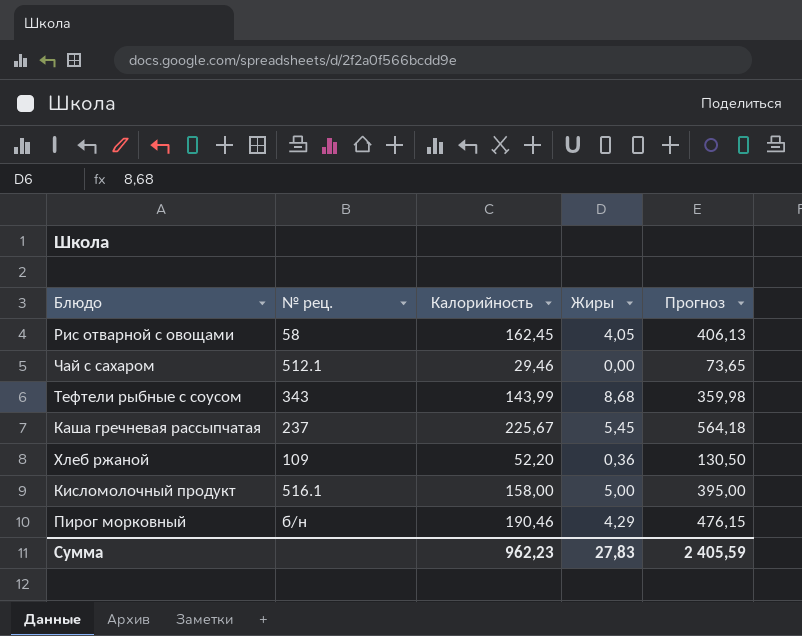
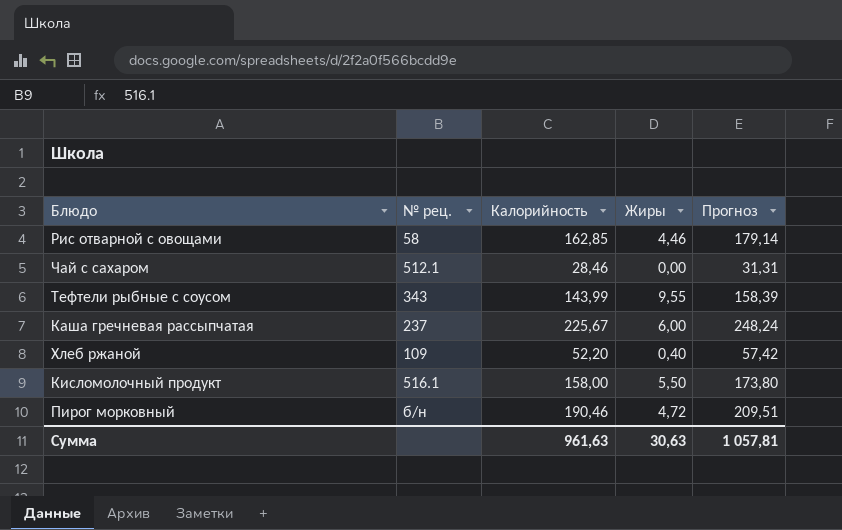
column Прогноз | formula: [Калорийность] * 2,5 -> [Калорийность] * 1,1
Рис отварной с овощами | Калорийность: 162,45 -> 162,85
Рис отварной с овощами | Жиры: 4,05 -> 4,46
Чай с сахаром | Калорийность: 29,46 -> 28,46
Тефтели рыбные с соусом | Жиры: 8,68 -> 9,55
Каша гречневая рассыпчатая | Жиры: 5,45 -> 6,00
Хлеб ржаной | Жиры: 0,36 -> 0,40
Кисломолочный продукт | Жиры: 5,00 -> 5,50
Пирог морковный | Жиры: 4,29 -> 4,72
Сумма | Калорийность: 962,23 -> 961,63
Сумма | Жиры: 27,83 -> 30,63
Сумма | Прогноз: 2 405,59 -> 1 057,81

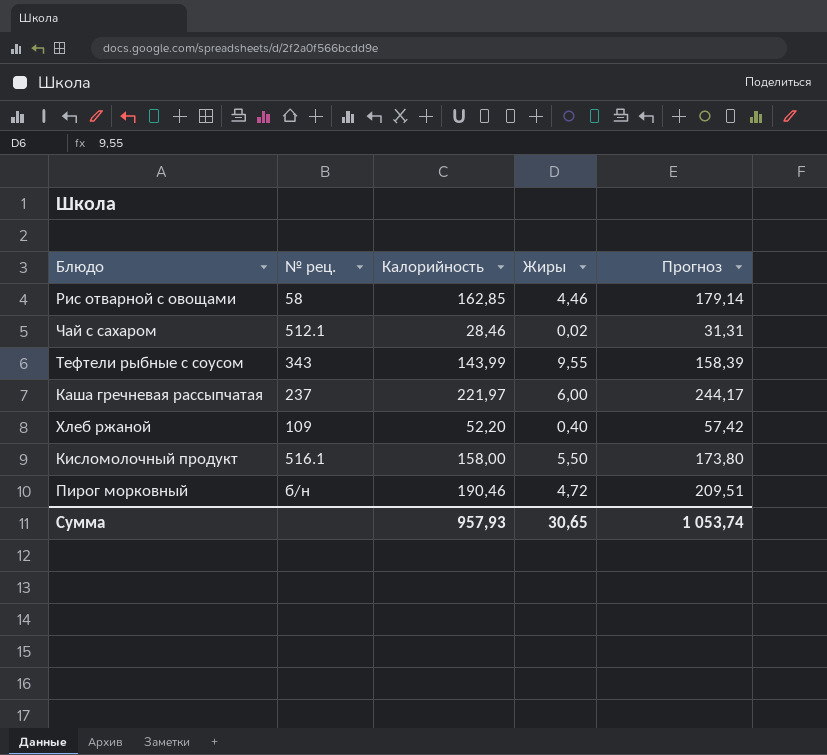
Чай с сахаром | Жиры: 0,00 -> 0,02
Каша гречневая рассыпчатая | Калорийность: 225,67 -> 221,97
Каша гречневая рассыпчатая | Прогноз: 248,24 -> 244,17
Сумма | Калорийность: 961,63 -> 957,93
Сумма | Жиры: 30,63 -> 30,65
Сумма | Прогноз: 1 057,81 -> 1 053,74

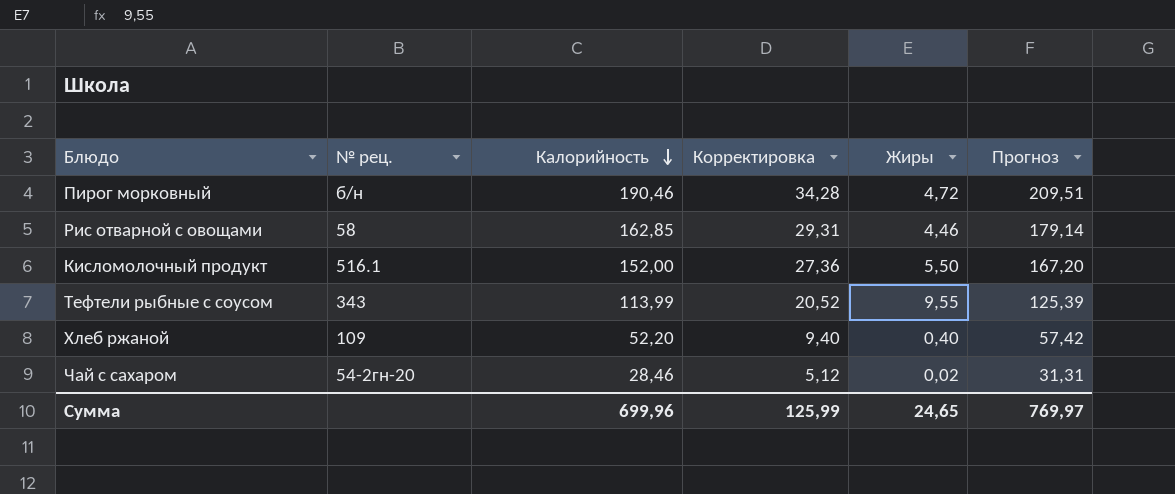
row order: none -> Калорийность descending
column Корректировка | formula: none -> [Калорийность] * 0,18
row Каша гречневая рассыпчатая: 237 | 221,97 | 6,00 | 244,17 -> none
Кисломолочный продукт | Калорийность: 158,00 -> 152,00
Кисломолочный продукт | Прогноз: 173,80 -> 167,20
Тефтели рыбные с соусом | Калорийность: 143,99 -> 113,99
Тефтели рыбные с соусом | Прогноз: 158,39 -> 125,39
Чай с сахаром | № рец.: 512.1 -> 54-2гн-20
Сумма | Калорийность: 957,93 -> 699,96
Сумма | Жиры: 30,65 -> 24,65
Сумма | Прогноз: 1 053,74 -> 769,97

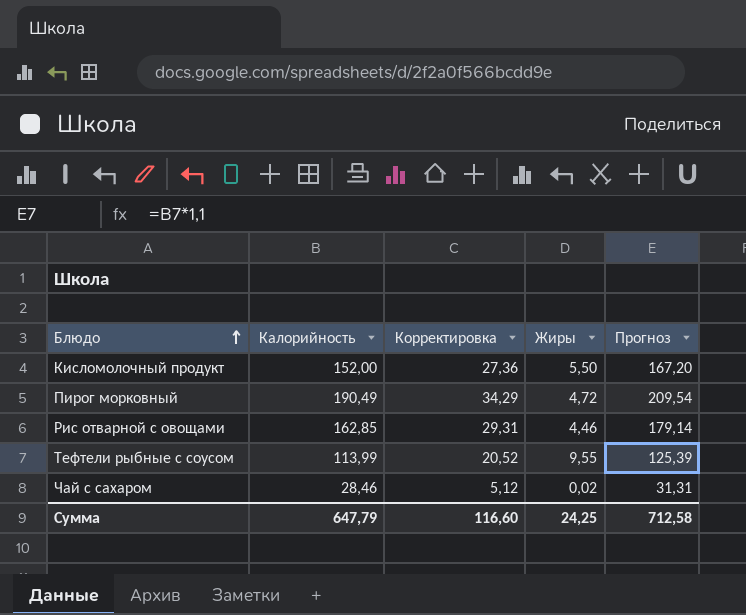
row order: Калорийность descending -> Блюдо ascending
column № рец. | position: 2 -> none
row Хлеб ржаной: 109 | 52,20 | 9,40 | 0,40 | 57,42 -> none
Пирог морковный | Калорийность: 190,46 -> 190,49
Пирог морковный | Корректировка: 34,28 -> 34,29
Пирог морковный | Прогноз: 209,51 -> 209,54
Сумма | Калорийность: 699,96 -> 647,79
Сумма | Корректировка: 125,99 -> 116,60
Сумма | Жиры: 24,65 -> 24,25
Сумма | Прогноз: 769,97 -> 712,58

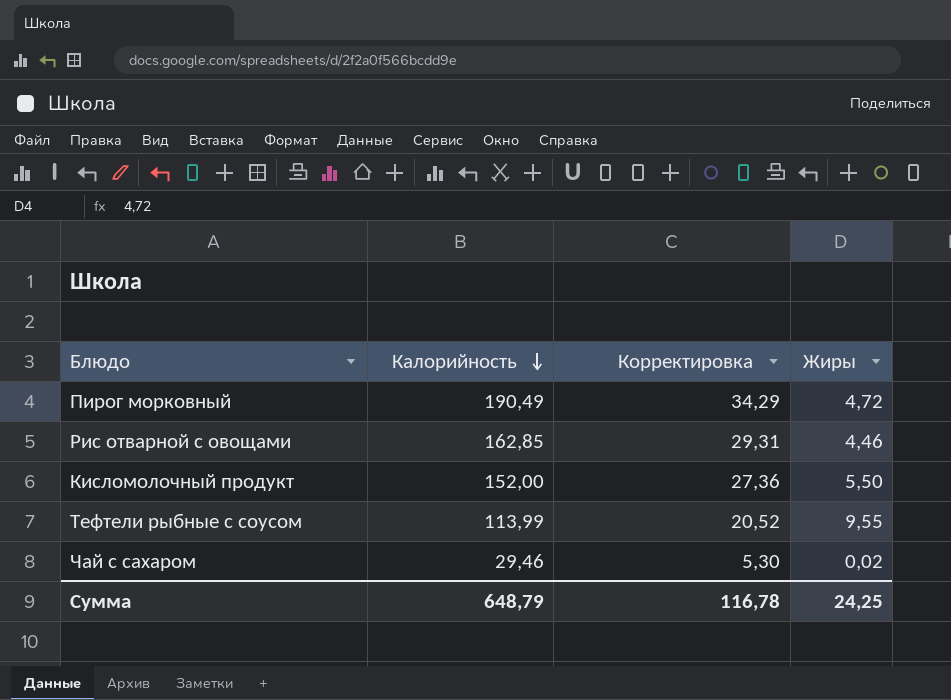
row order: Блюдо ascending -> Калорийность descending
column Прогноз | formula: [Калорийность] * 1,1 -> none
Чай с сахаром | Калорийность: 28,46 -> 29,46
Чай с сахаром | Корректировка: 5,12 -> 5,30
Сумма | Калорийность: 647,79 -> 648,79
Сумма | Корректировка: 116,60 -> 116,78

